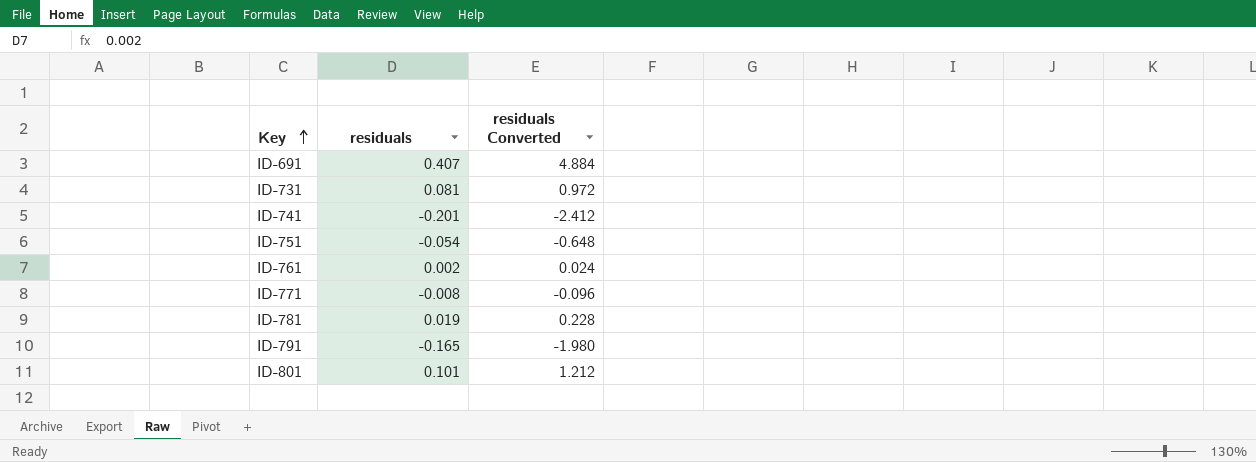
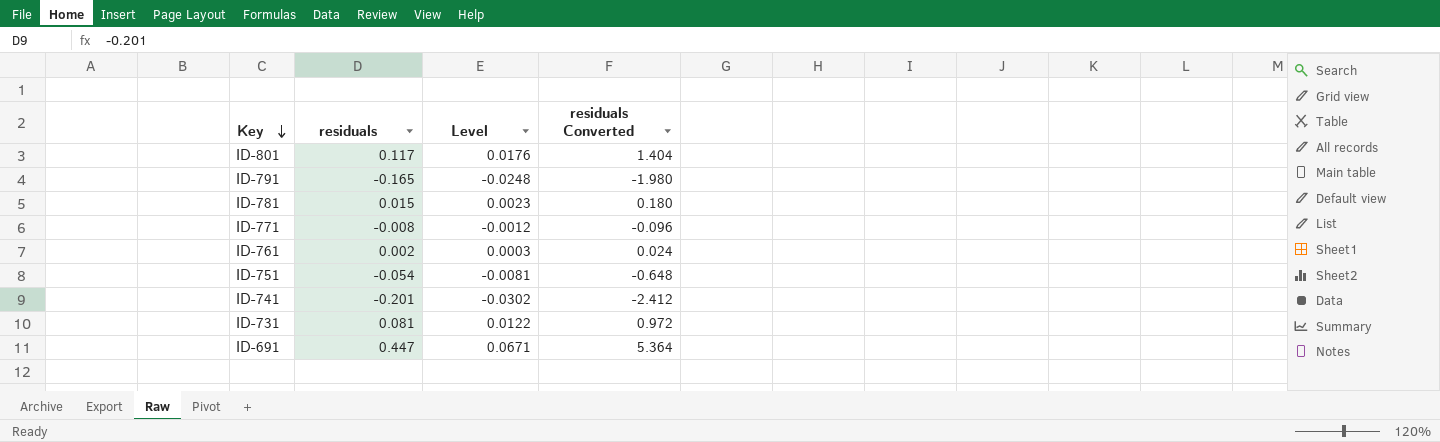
row order: Key ascending -> Key descending
column Level | formula: none -> [residuals] * 0.15
ID-801 | residuals: 0.101 -> 0.117
ID-801 | residuals Converted: 1.212 -> 1.404
ID-781 | residuals: 0.019 -> 0.015
ID-781 | residuals Converted: 0.228 -> 0.180
ID-691 | residuals: 0.407 -> 0.447
ID-691 | residuals Converted: 4.884 -> 5.364

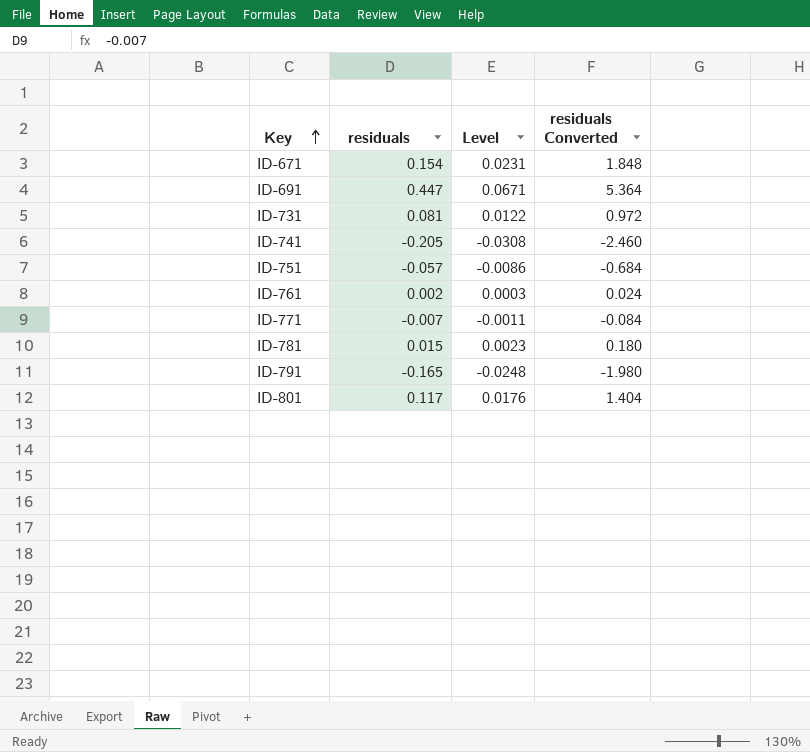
row order: Key descending -> Key ascending
row ID-671: none -> 0.154 | 0.0231 | 1.848
ID-741 | residuals: -0.201 -> -0.205
ID-741 | Level: -0.0302 -> -0.0308
ID-741 | residuals Converted: -2.412 -> -2.460
ID-751 | residuals: -0.054 -> -0.057
ID-751 | Level: -0.0081 -> -0.0086
ID-751 | residuals Converted: -0.648 -> -0.684
ID-771 | residuals: -0.008 -> -0.007
ID-771 | Level: -0.0012 -> -0.0011
ID-771 | residuals Converted: -0.096 -> -0.084

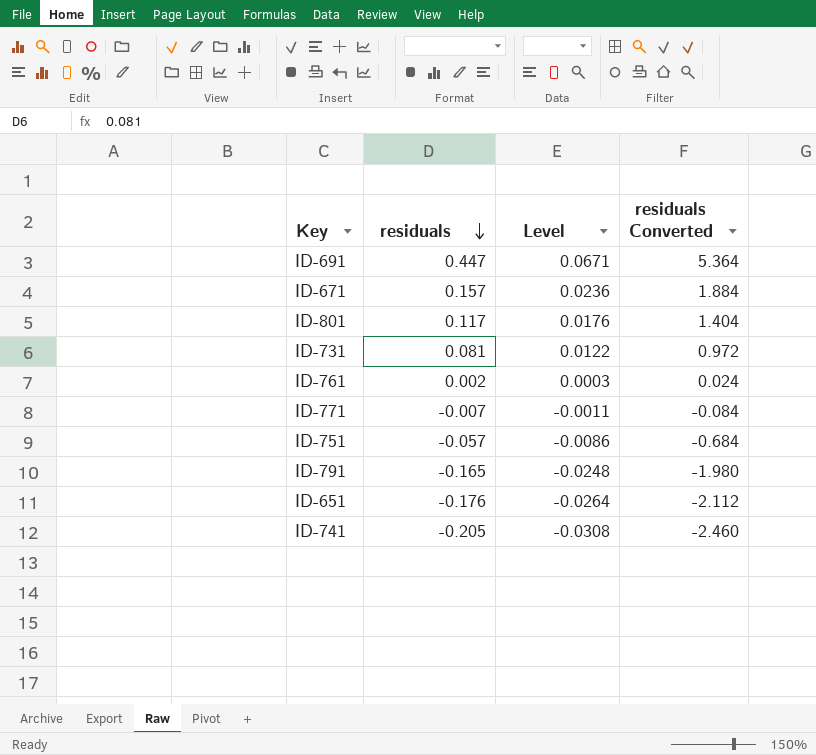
row order: Key ascending -> residuals descending
row ID-781: 0.015 | 0.0023 | 0.180 -> none
ID-671 | residuals: 0.154 -> 0.157
ID-671 | Level: 0.0231 -> 0.0236
ID-671 | residuals Converted: 1.848 -> 1.884
row ID-651: none -> -0.176 | -0.0264 | -2.112

